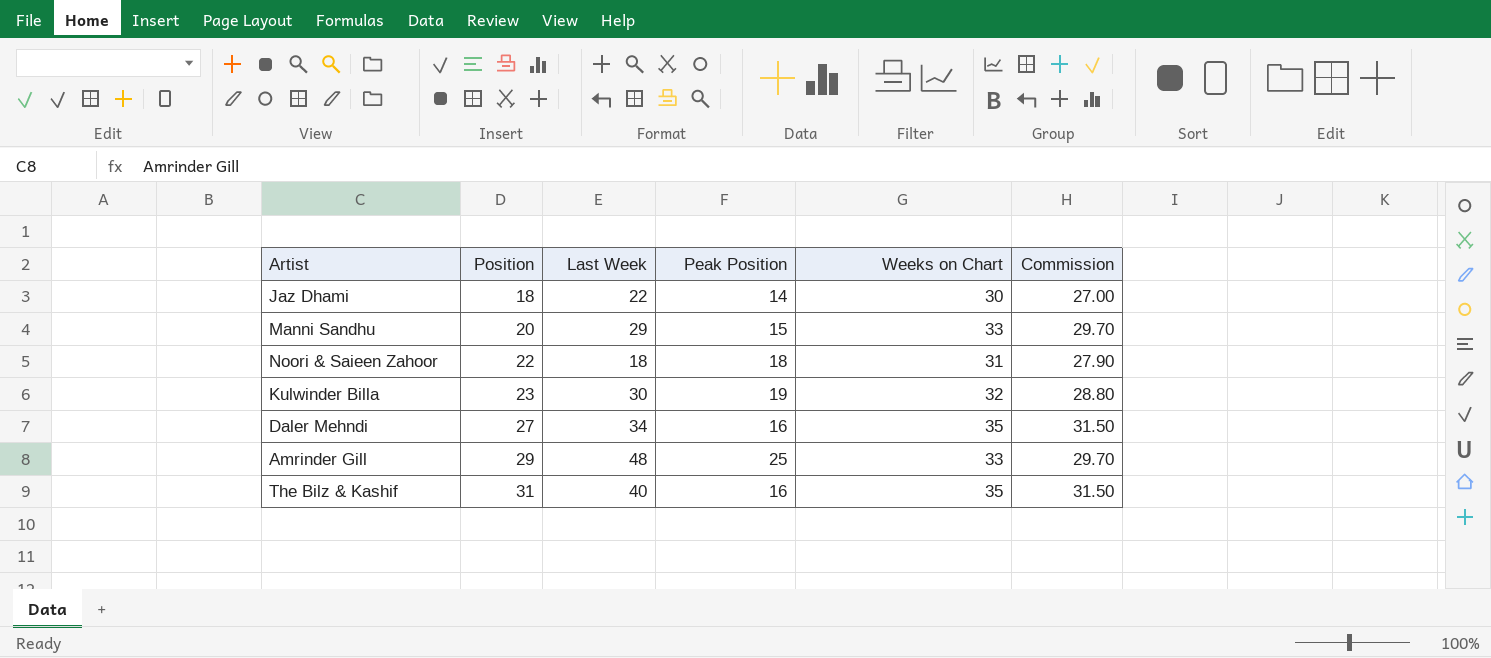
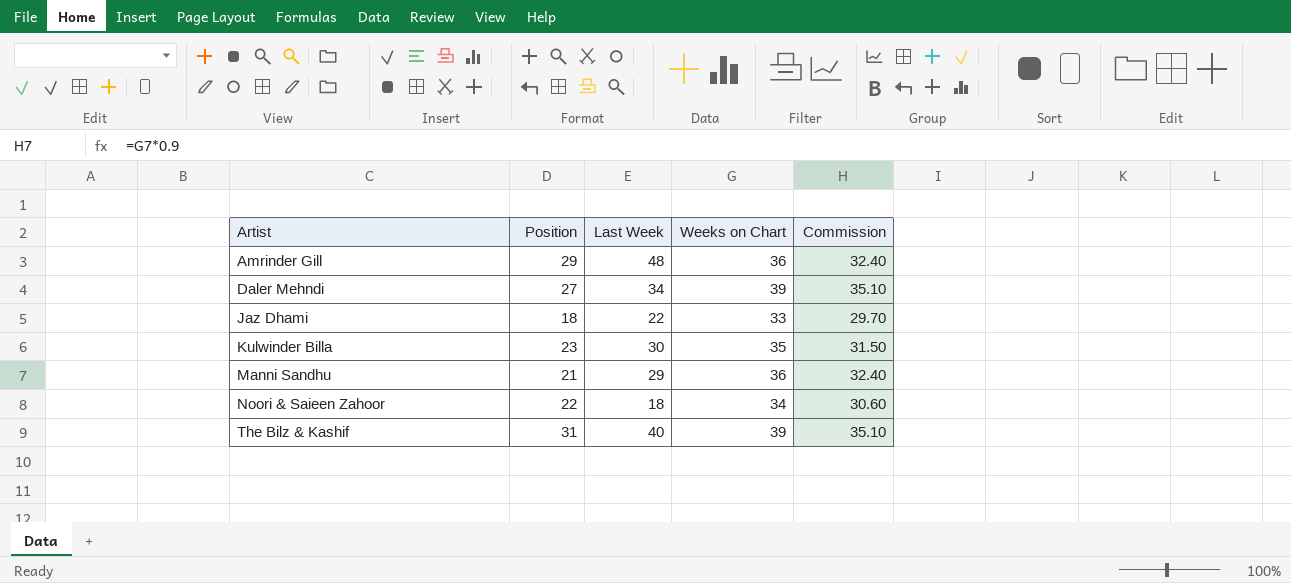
row order: Position ascending -> Artist ascending
column Peak Position | position: 4 -> none
Amrinder Gill | Weeks on Chart: 33 -> 36
Amrinder Gill | Commission: 29.70 -> 32.40
Daler Mehndi | Weeks on Chart: 35 -> 39
Daler Mehndi | Commission: 31.50 -> 35.10
Jaz Dhami | Weeks on Chart: 30 -> 33
Jaz Dhami | Commission: 27.00 -> 29.70
Kulwinder Billa | Weeks on Chart: 32 -> 35
Kulwinder Billa | Commission: 28.80 -> 31.50
Manni Sandhu | Position: 20 -> 21
Manni Sandhu | Weeks on Chart: 33 -> 36
Manni Sandhu | Commission: 29.70 -> 32.40
Noori & Saieen Zahoor | Weeks on Chart: 31 -> 34
Noori & Saieen Zahoor | Commission: 27.90 -> 30.60
The Bilz & Kashif | Weeks on Chart: 35 -> 39
The Bilz & Kashif | Commission: 31.50 -> 35.10

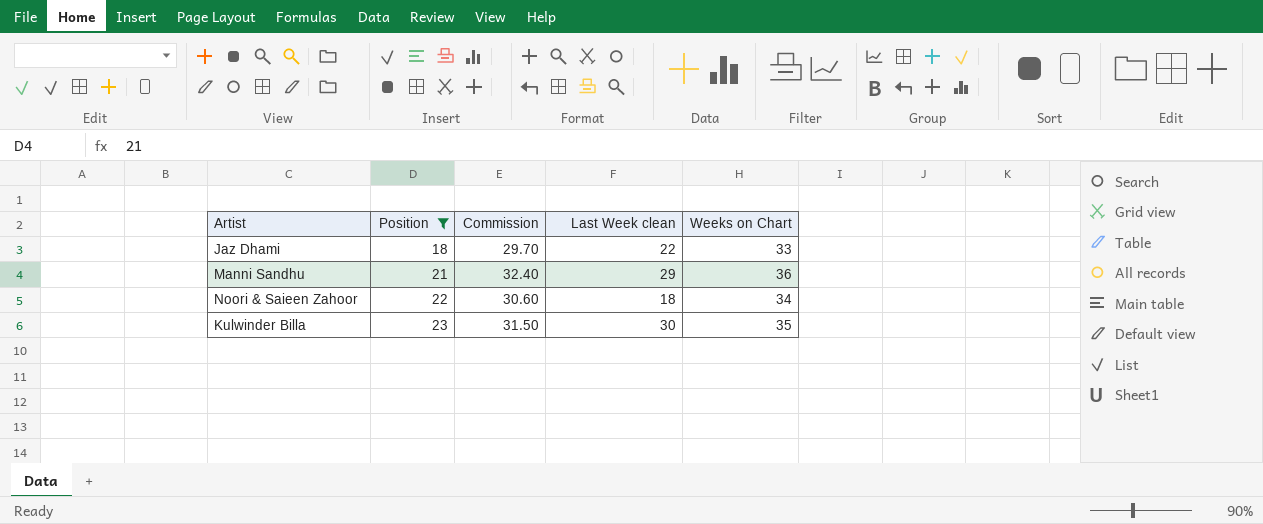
filter: none -> Position <= 23
row order: Artist ascending -> Position ascending
column Commission | position: 5 -> 3
column name: Last Week -> Last Week clean

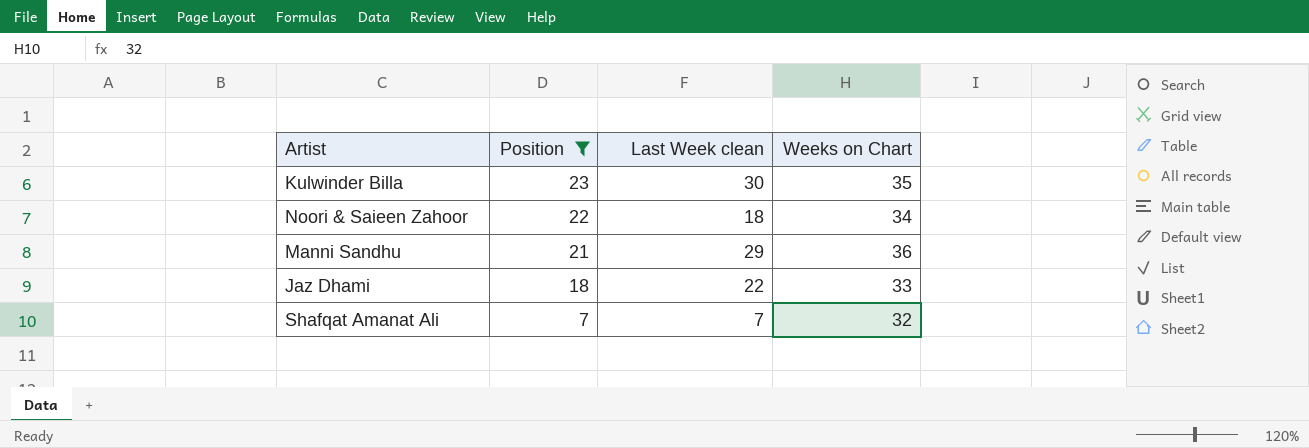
row order: Position ascending -> Position descending
column Commission | formula: [Weeks on Chart] * 0.9 -> none
row Shafqat Amanat Ali: none -> 7 | 7 | 32

